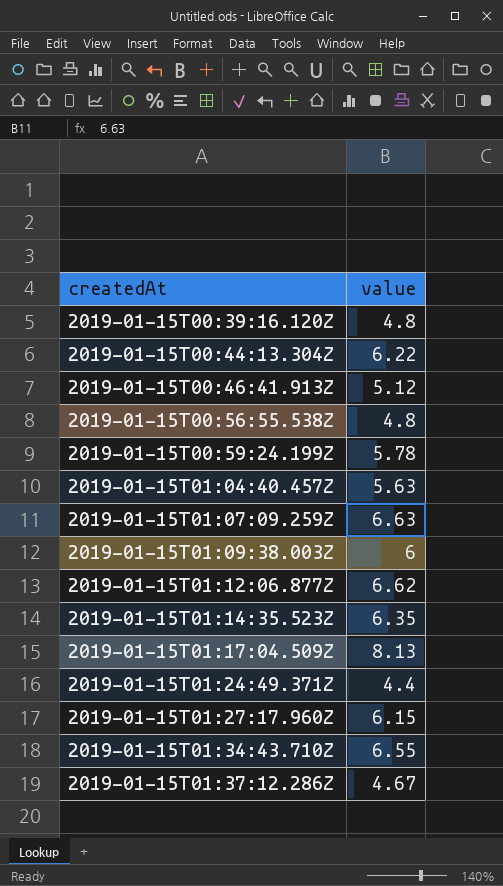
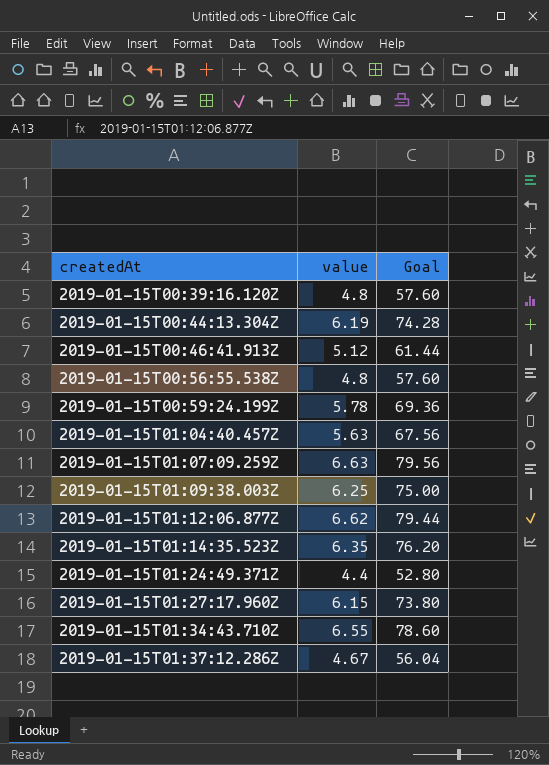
column Goal | formula: none -> [value] * 12
row 2019-01-15T01:17:04.509Z: 8.13 -> none
2019-01-15T00:44:13.304Z | value: 6.22 -> 6.19
2019-01-15T01:09:38.003Z | value: 6 -> 6.25

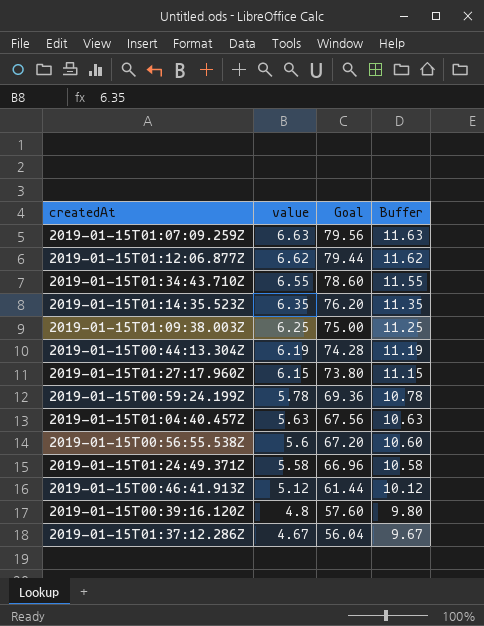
row order: createdAt ascending -> value descending
column Buffer | formula: none -> [value] + 5
2019-01-15T00:56:55.538Z | value: 4.8 -> 5.6
2019-01-15T00:56:55.538Z | Goal: 57.60 -> 67.20
2019-01-15T01:24:49.371Z | value: 4.4 -> 5.58
2019-01-15T01:24:49.371Z | Goal: 52.80 -> 66.96

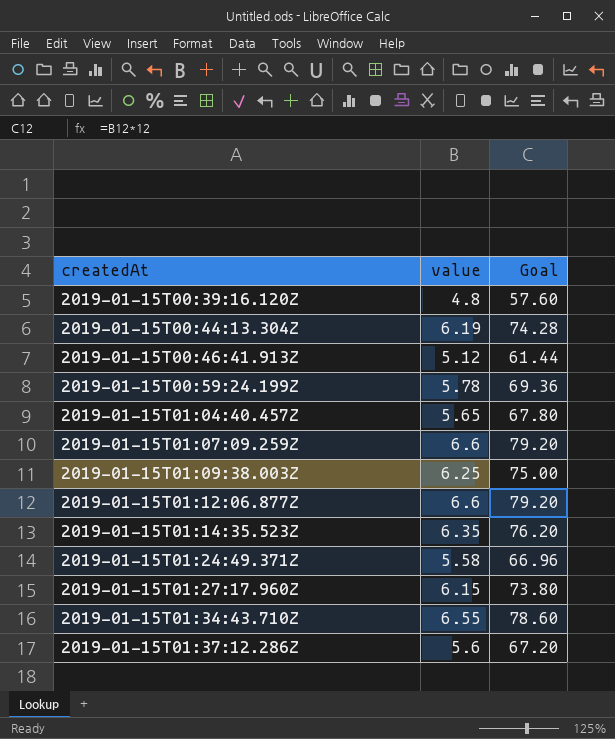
row order: value descending -> createdAt ascending
column Buffer | formula: [value] + 5 -> none
row 2019-01-15T00:56:55.538Z: 5.6 | 67.20 | 10.60 -> none
2019-01-15T01:04:40.457Z | value: 5.63 -> 5.65
2019-01-15T01:04:40.457Z | Goal: 67.56 -> 67.80
2019-01-15T01:07:09.259Z | value: 6.63 -> 6.6
2019-01-15T01:07:09.259Z | Goal: 79.56 -> 79.20
2019-01-15T01:12:06.877Z | value: 6.62 -> 6.6
2019-01-15T01:12:06.877Z | Goal: 79.44 -> 79.20
2019-01-15T01:37:12.286Z | value: 4.67 -> 5.6
2019-01-15T01:37:12.286Z | Goal: 56.04 -> 67.20

